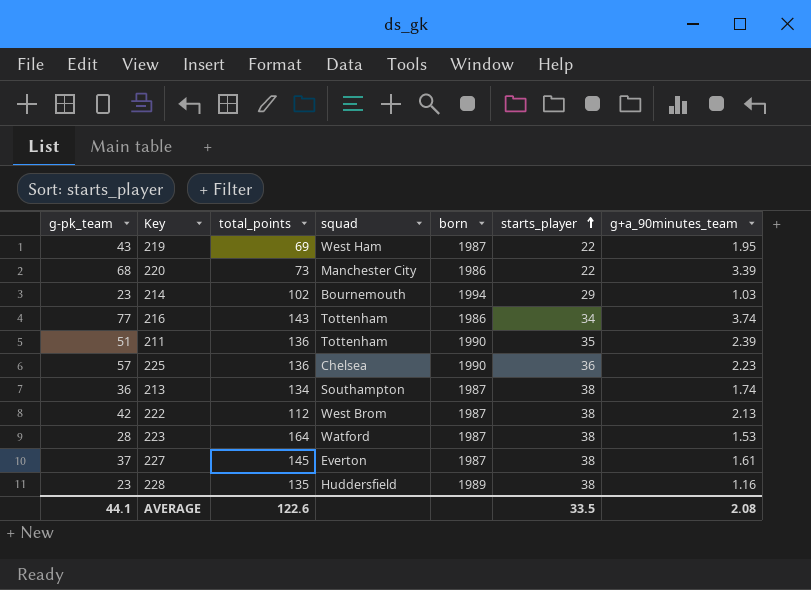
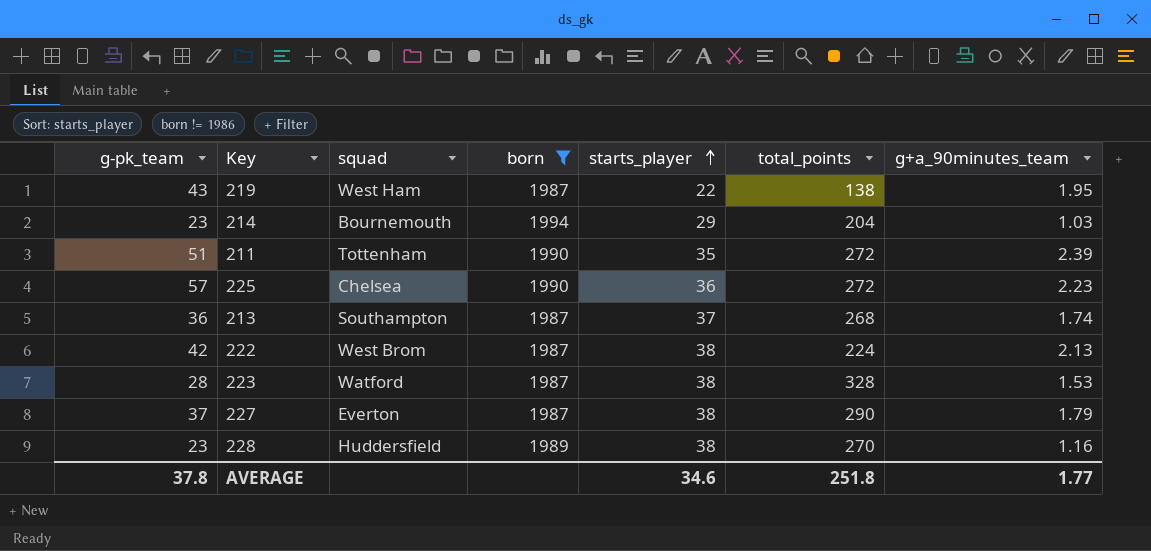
filter: none -> born != 1986
column total_points | position: 3 -> 6
219 | total_points: 69 -> 138
214 | total_points: 102 -> 204
211 | total_points: 136 -> 272
225 | total_points: 136 -> 272
213 | starts_player: 38 -> 37
213 | total_points: 134 -> 268
222 | total_points: 112 -> 224
223 | total_points: 164 -> 328
227 | total_points: 145 -> 290
227 | g+a_90minutes_team: 1.61 -> 1.79
228 | total_points: 135 -> 270
AVERAGE | g-pk_team: 44.1 -> 37.8
AVERAGE | starts_player: 33.5 -> 34.6
AVERAGE | total_points: 122.6 -> 251.8
AVERAGE | g+a_90minutes_team: 2.08 -> 1.77

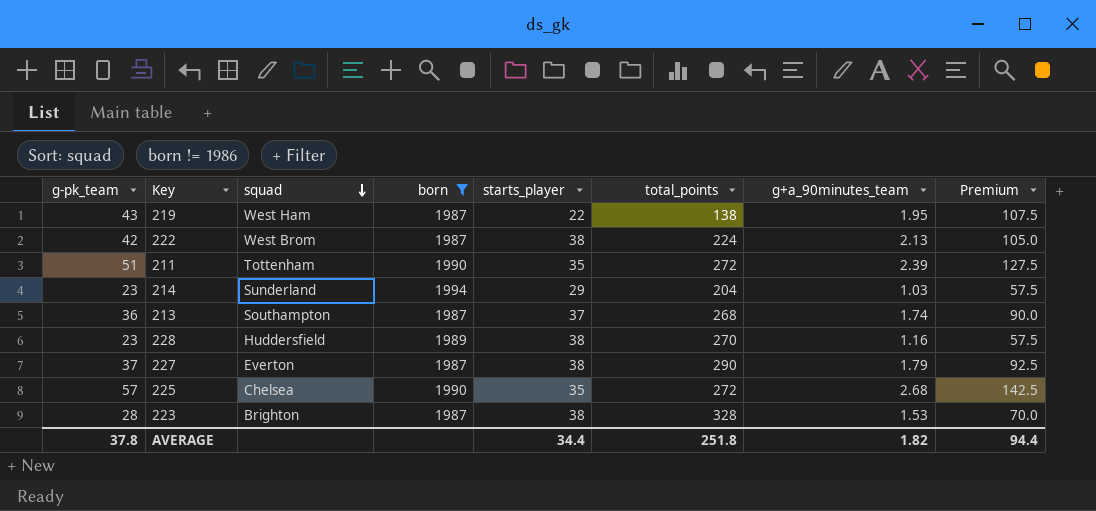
row order: starts_player ascending -> squad descending
column Premium | formula: none -> [g-pk_team] * 2.5
214 | squad: Bournemouth -> Sunderland
225 | starts_player: 36 -> 35
225 | g+a_90minutes_team: 2.23 -> 2.68
223 | squad: Watford -> Brighton
AVERAGE | starts_player: 34.6 -> 34.4
AVERAGE | g+a_90minutes_team: 1.77 -> 1.82

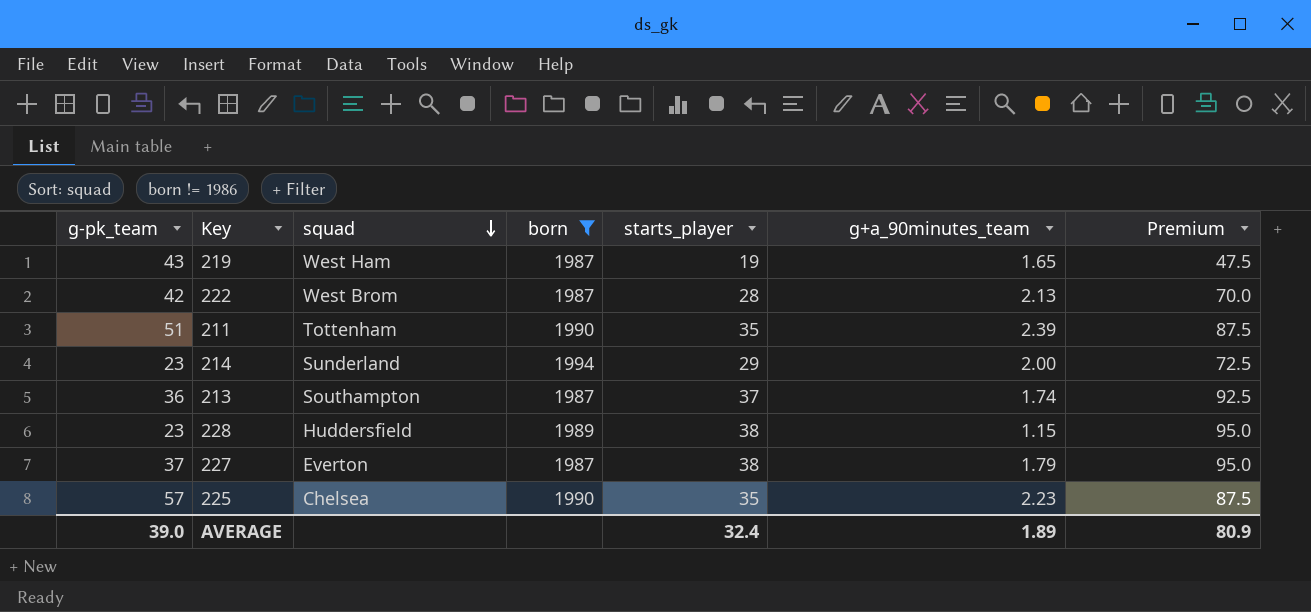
column total_points | position: 6 -> none
column Premium | formula: [g-pk_team] * 2.5 -> [starts_player] * 2.5
row 223: 28 | Brighton | 1987 | 38 | 328 | 1.53 | 70.0 -> none
219 | starts_player: 22 -> 19
219 | g+a_90minutes_team: 1.95 -> 1.65
222 | starts_player: 38 -> 28
214 | g+a_90minutes_team: 1.03 -> 2.00
228 | g+a_90minutes_team: 1.16 -> 1.15
225 | g+a_90minutes_team: 2.68 -> 2.23
AVERAGE | g-pk_team: 37.8 -> 39.0
AVERAGE | starts_player: 34.4 -> 32.4
AVERAGE | g+a_90minutes_team: 1.82 -> 1.89
AVERAGE | Premium: 94.4 -> 80.9

